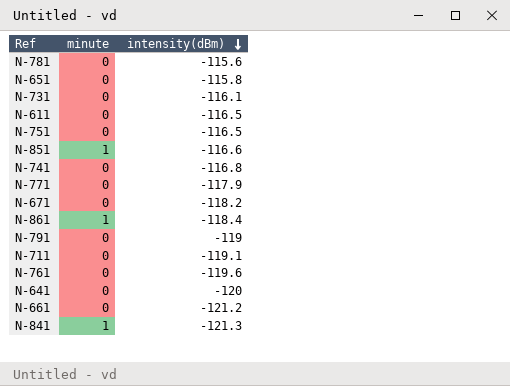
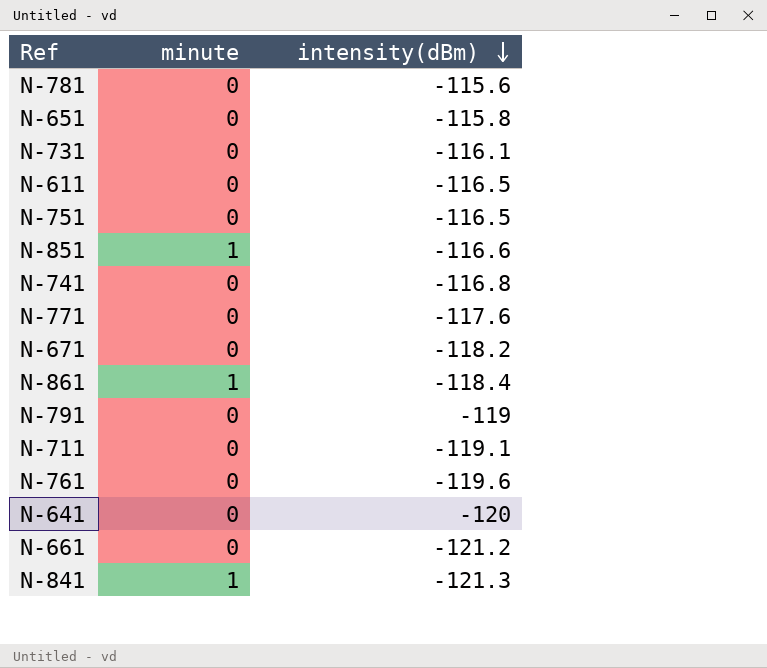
N-771 | intensity(dBm): -117.9 -> -117.6

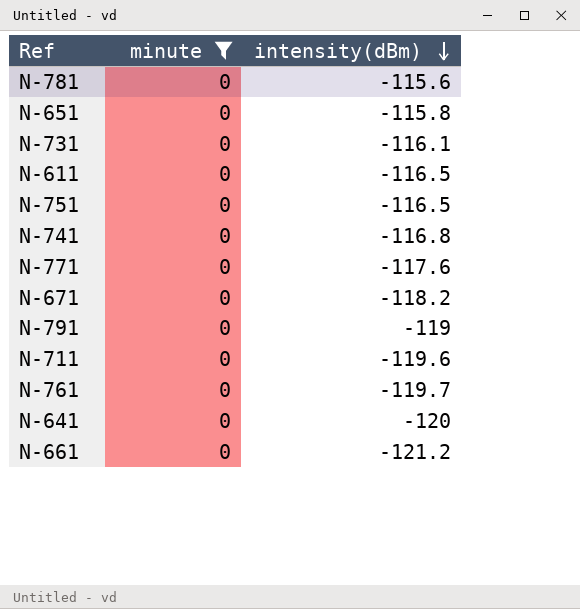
filter: none -> minute = 0
N-711 | intensity(dBm): -119.1 -> -119.6
N-761 | intensity(dBm): -119.6 -> -119.7

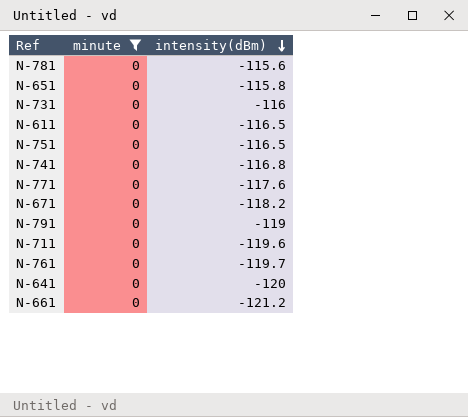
N-731 | intensity(dBm): -116.1 -> -116

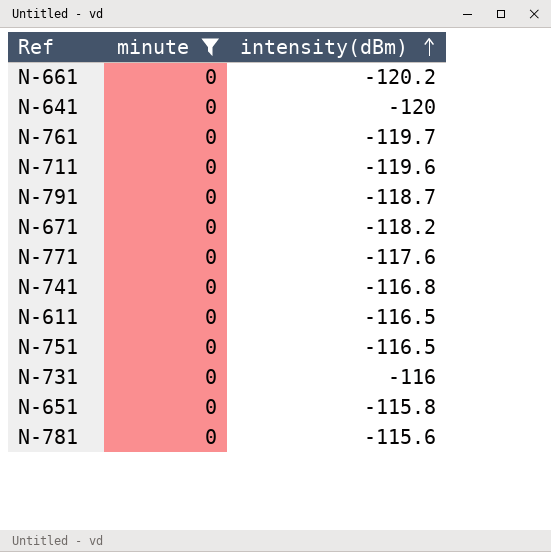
row order: intensity(dBm) descending -> intensity(dBm) ascending
N-661 | intensity(dBm): -121.2 -> -120.2
N-791 | intensity(dBm): -119 -> -118.7

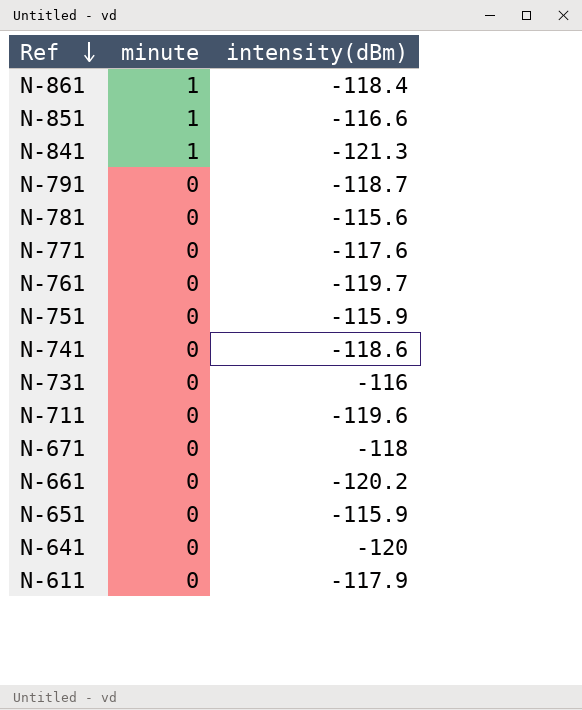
filter: minute = 0 -> none
row order: intensity(dBm) ascending -> Ref descending
N-751 | intensity(dBm): -116.5 -> -115.9
N-741 | intensity(dBm): -116.8 -> -118.6
N-671 | intensity(dBm): -118.2 -> -118
N-651 | intensity(dBm): -115.8 -> -115.9
N-611 | intensity(dBm): -116.5 -> -117.9

